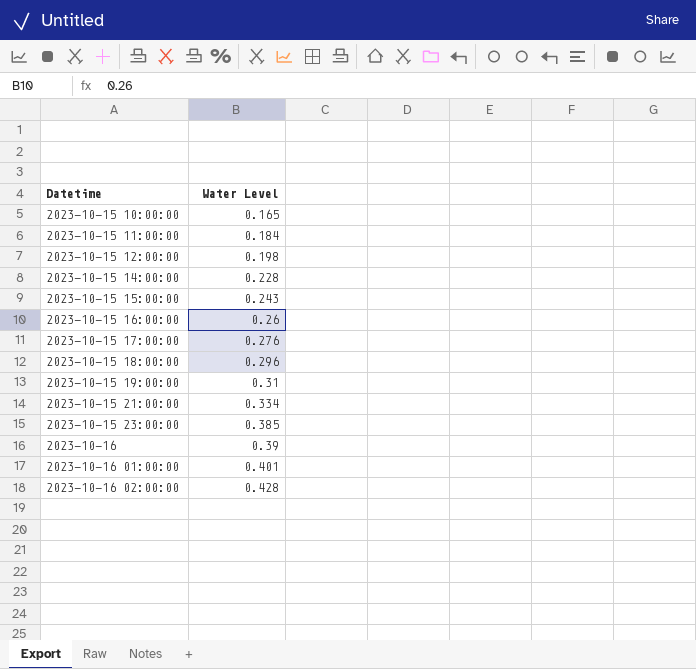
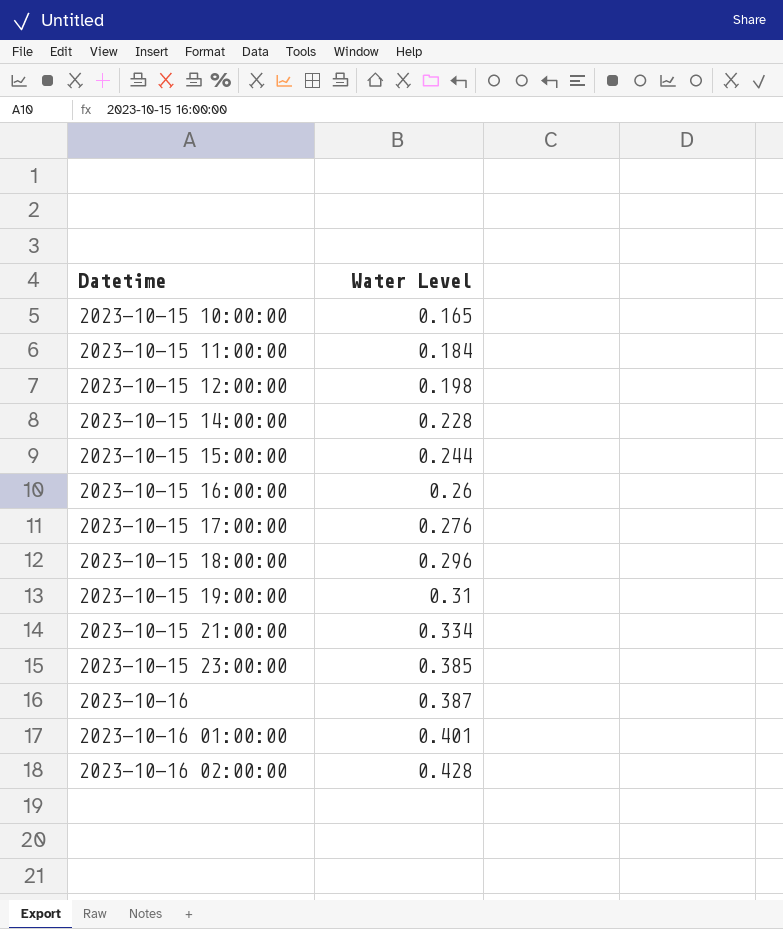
2023-10-15 15:00:00 | Water Level: 0.243 -> 0.244
2023-10-16 | Water Level: 0.39 -> 0.387

